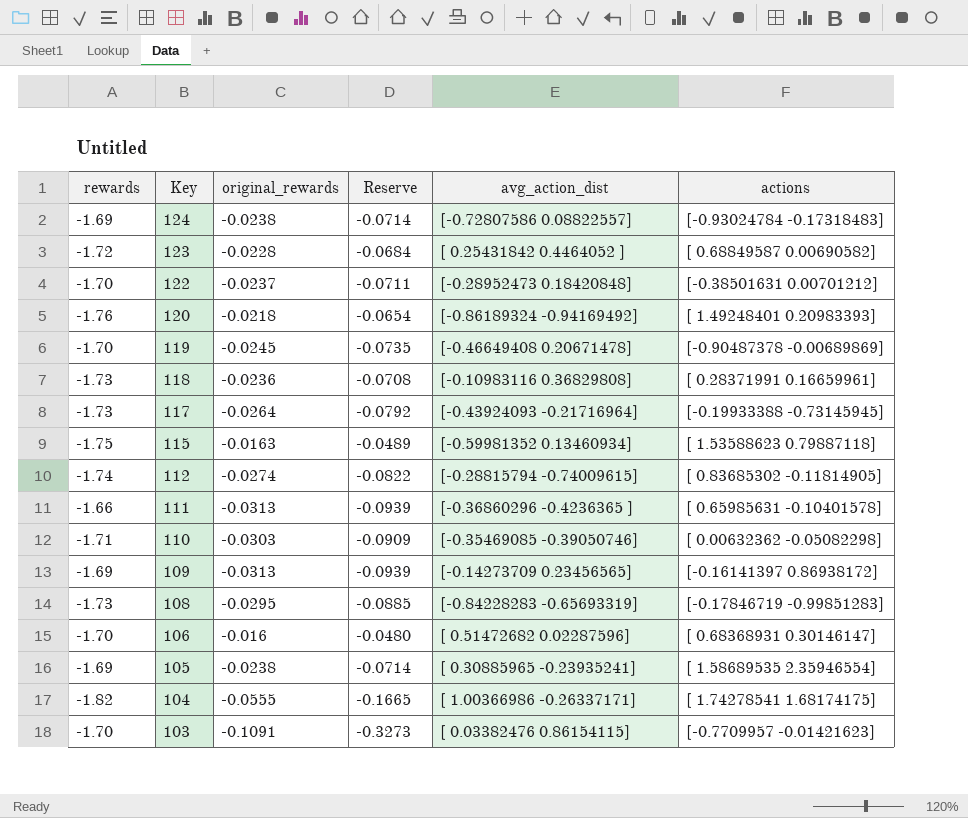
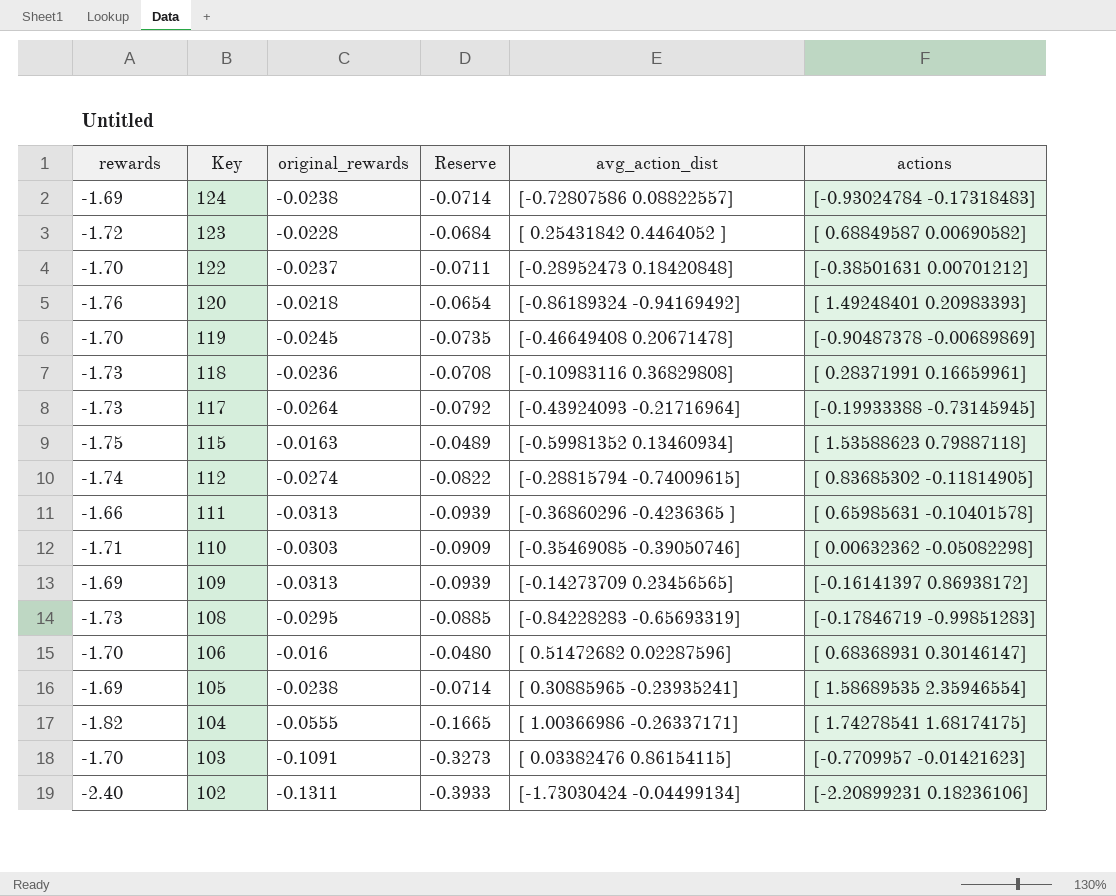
row 102: none -> -2.40 | -0.1311 | -0.3933 | [-1.73030424 -0.04499134] | [-2.20899231 0.18236106]

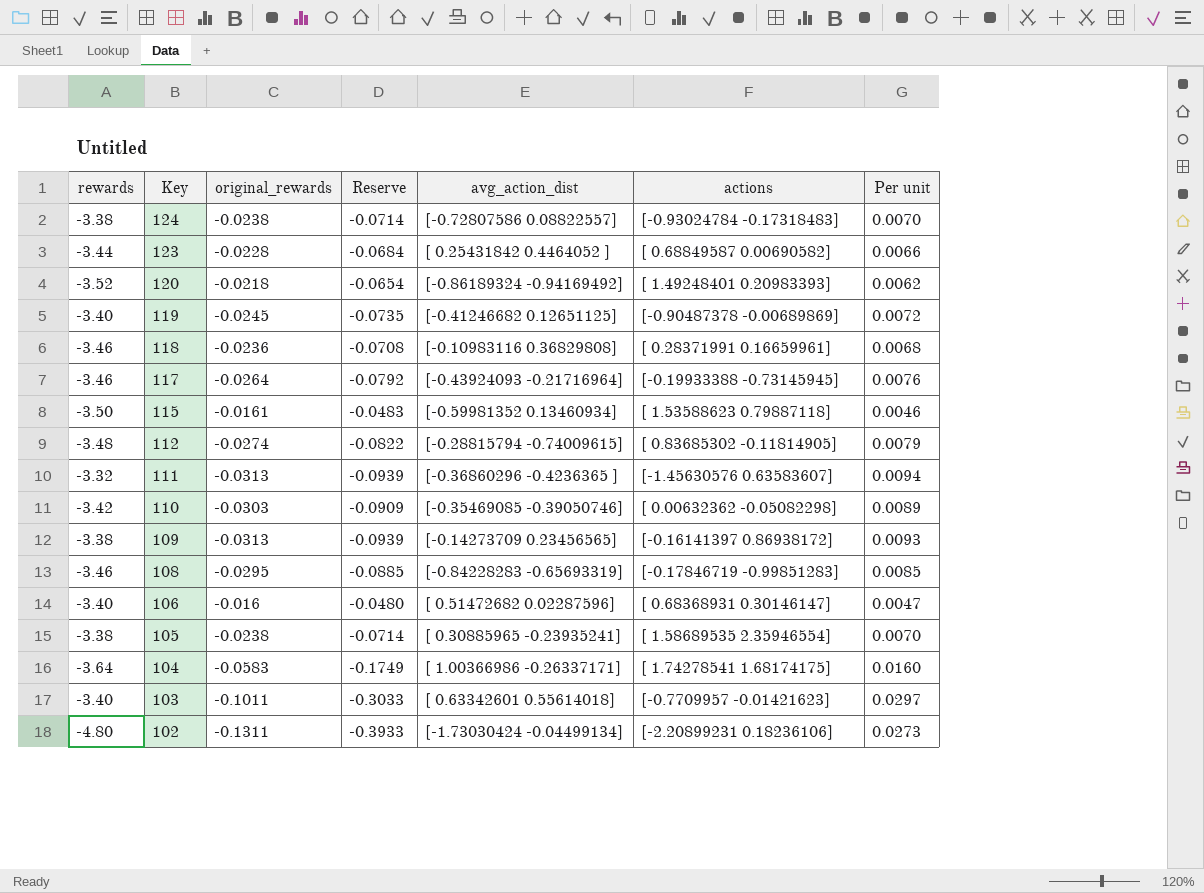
column Per unit | formula: none -> [original_rewards] / [rewards]
row 122: -1.70 | -0.0237 | -0.0711 | [-0.28952473 0.18420848] | [-0.38501631 0.00701212] -> none
124 | rewards: -1.69 -> -3.38
123 | rewards: -1.72 -> -3.44
120 | rewards: -1.76 -> -3.52
119 | rewards: -1.70 -> -3.40
119 | avg_action_dist: [-0.46649408 0.20671478] -> [-0.41246682 0.12651125]
118 | rewards: -1.73 -> -3.46
117 | rewards: -1.73 -> -3.46
115 | rewards: -1.75 -> -3.50
115 | original_rewards: -0.0163 -> -0.0161
115 | Reserve: -0.0489 -> -0.0483
112 | rewards: -1.74 -> -3.48
111 | rewards: -1.66 -> -3.32
111 | actions: [ 0.65985631 -0.10401578] -> [-1.45630576 0.63583607]
110 | rewards: -1.71 -> -3.42
109 | rewards: -1.69 -> -3.38
108 | rewards: -1.73 -> -3.46
106 | rewards: -1.70 -> -3.40
105 | rewards: -1.69 -> -3.38
104 | rewards: -1.82 -> -3.64
104 | original_rewards: -0.0555 -> -0.0583
104 | Reserve: -0.1665 -> -0.1749
103 | rewards: -1.70 -> -3.40
103 | original_rewards: -0.1091 -> -0.1011
103 | Reserve: -0.3273 -> -0.3033
103 | avg_action_dist: [ 0.03382476 0.86154115] -> [ 0.63342601 0.55614018]
102 | rewards: -2.40 -> -4.80

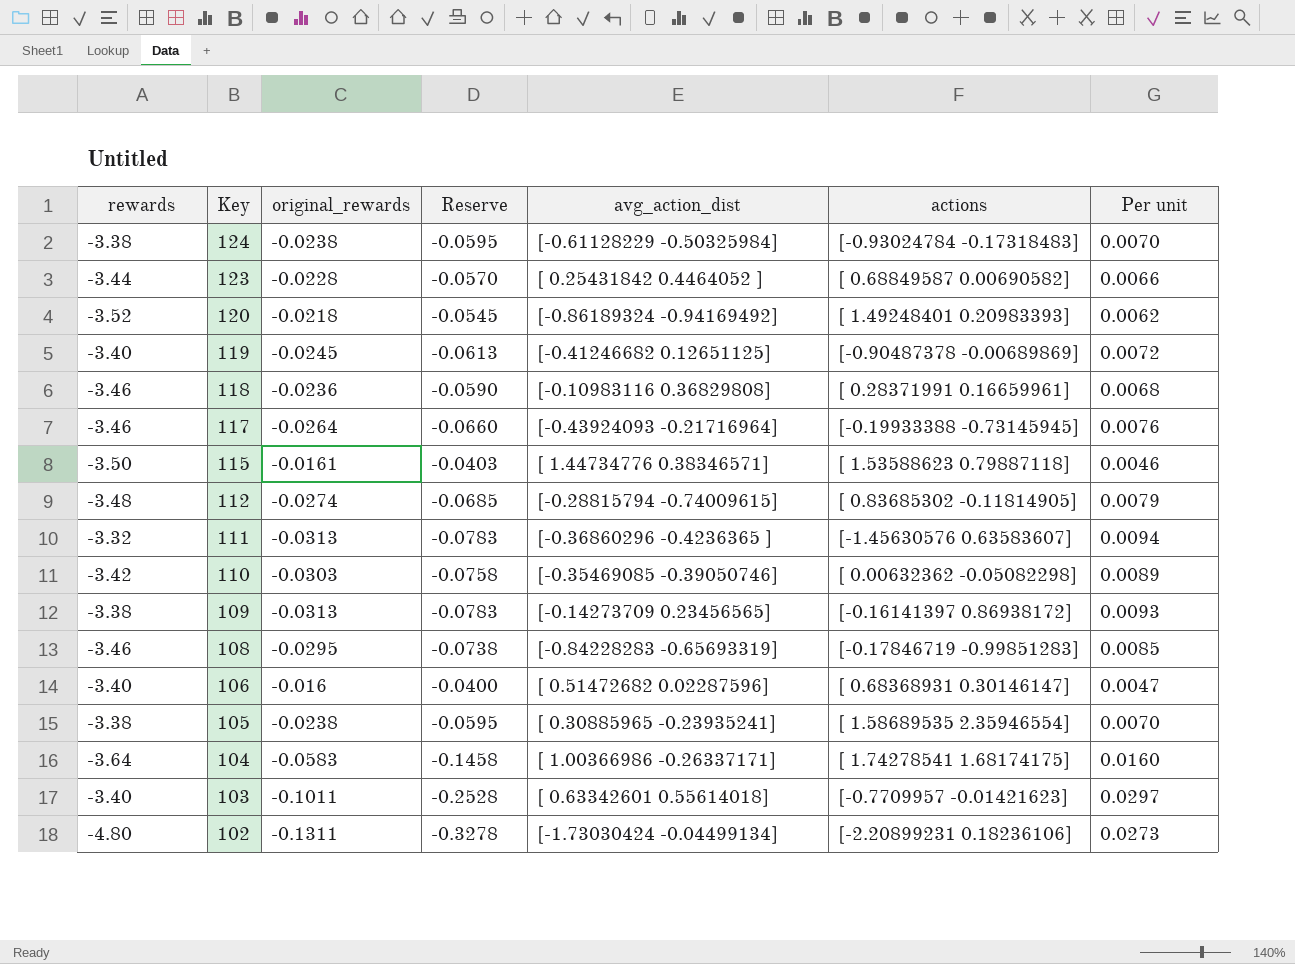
column Reserve | formula: [original_rewards] * 3 -> [original_rewards] * 2.5
124 | avg_action_dist: [-0.72807586 0.08822557] -> [-0.61128229 -0.50325984]
115 | avg_action_dist: [-0.59981352 0.13460934] -> [ 1.44734776 0.38346571]

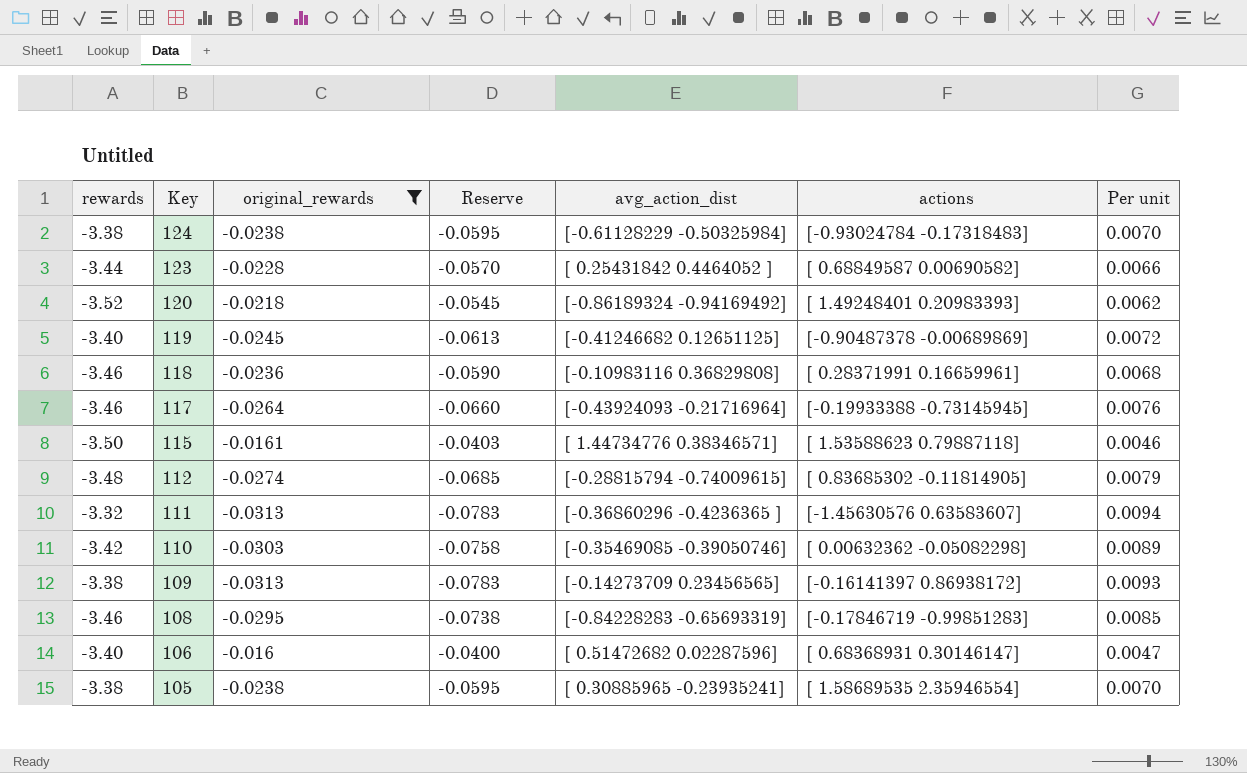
filter: none -> original_rewards >= -0.0313

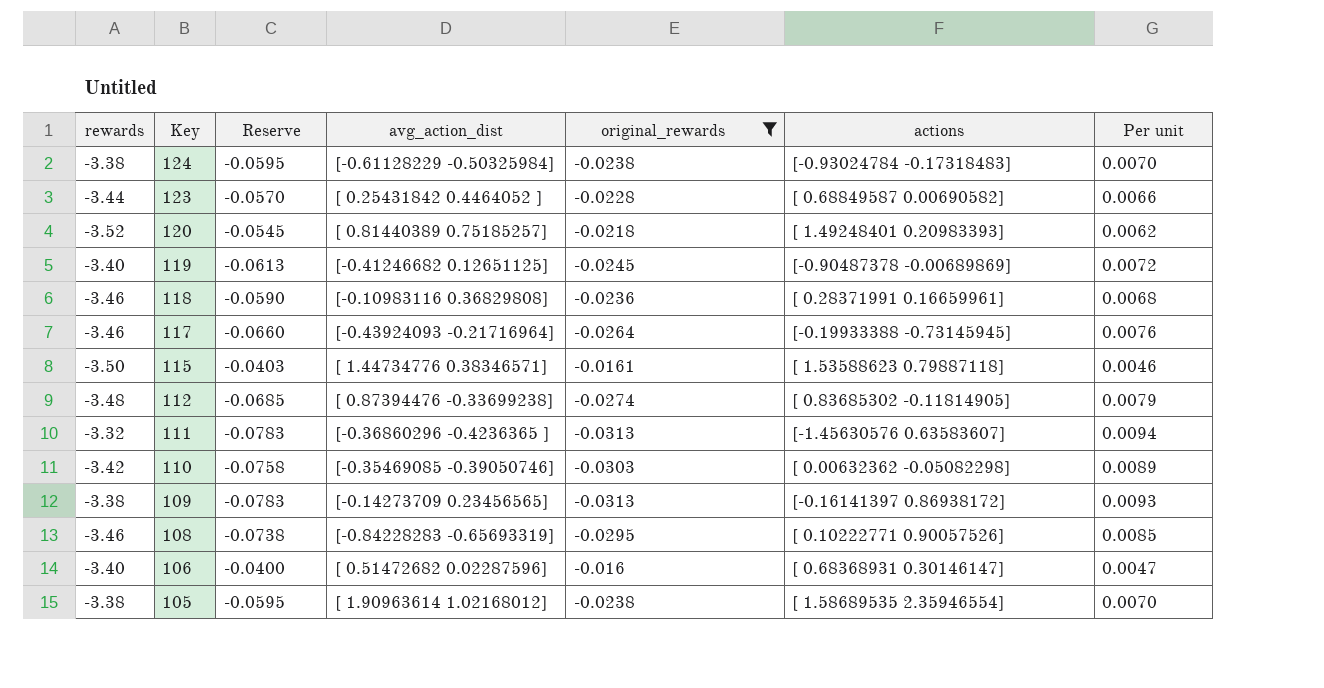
column original_rewards | position: 3 -> 5
120 | avg_action_dist: [-0.86189324 -0.94169492] -> [ 0.81440389 0.75185257]
112 | avg_action_dist: [-0.28815794 -0.74009615] -> [ 0.87394476 -0.33699238]
108 | actions: [-0.17846719 -0.99851283] -> [ 0.10222771 0.90057526]
105 | avg_action_dist: [ 0.30885965 -0.23935241] -> [ 1.90963614 1.02168012]

